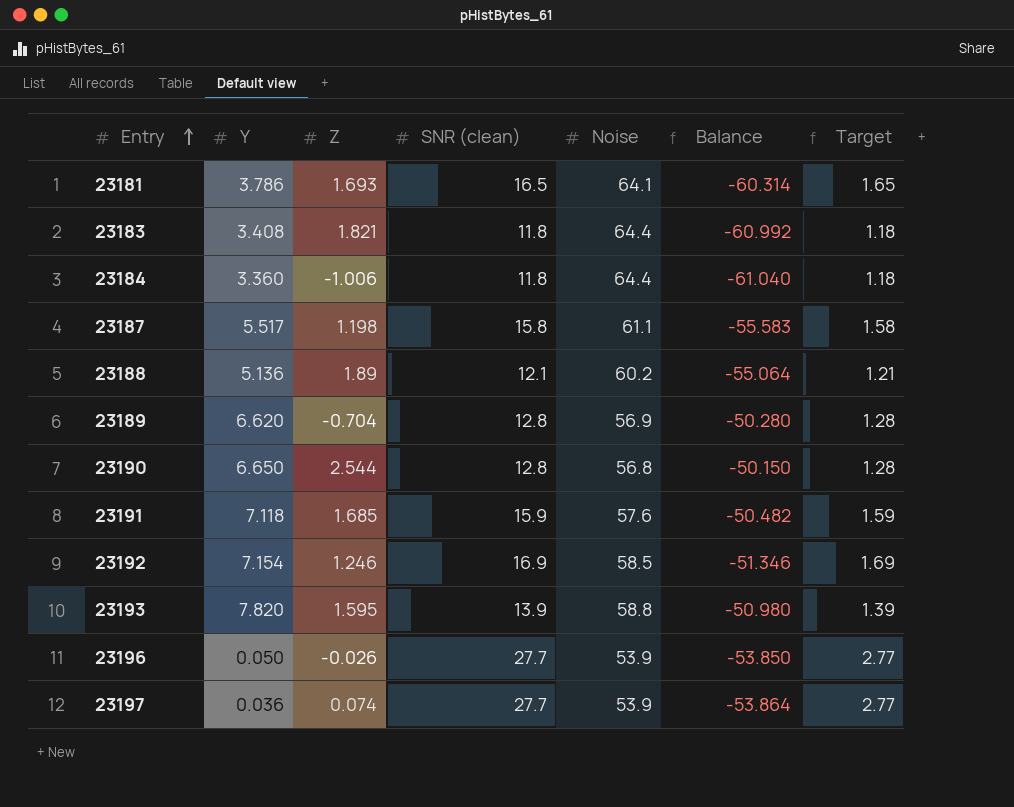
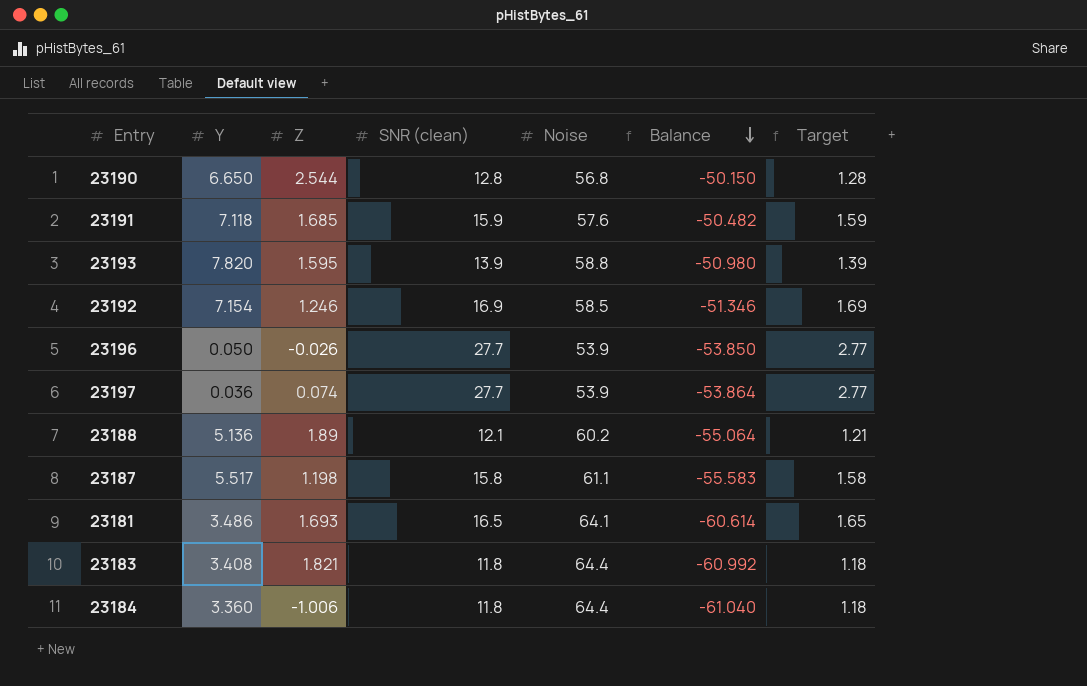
row order: Entry ascending -> Balance descending
row 23189: 6.620 | -0.704 | 12.8 | 56.9 | -50.280 | 1.28 -> none
23181 | Y: 3.786 -> 3.486
23181 | Balance: -60.314 -> -60.614

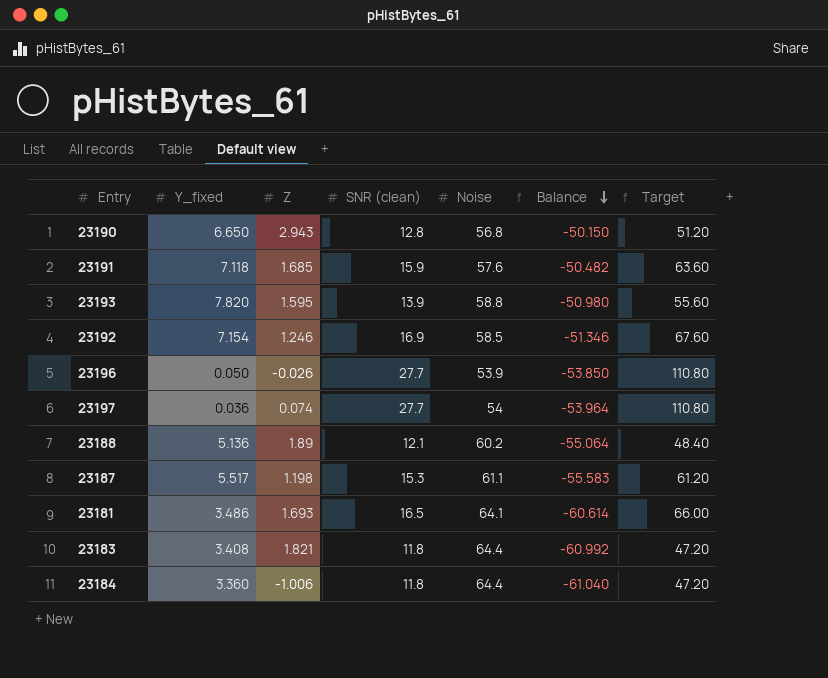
column name: Y -> Y_fixed
column Target | formula: [SNR (clean)] * 0.1 -> [SNR (clean)] * 4
23190 | Z: 2.544 -> 2.943
23197 | Noise: 53.9 -> 54
23197 | Balance: -53.864 -> -53.964
23187 | SNR (clean): 15.8 -> 15.3

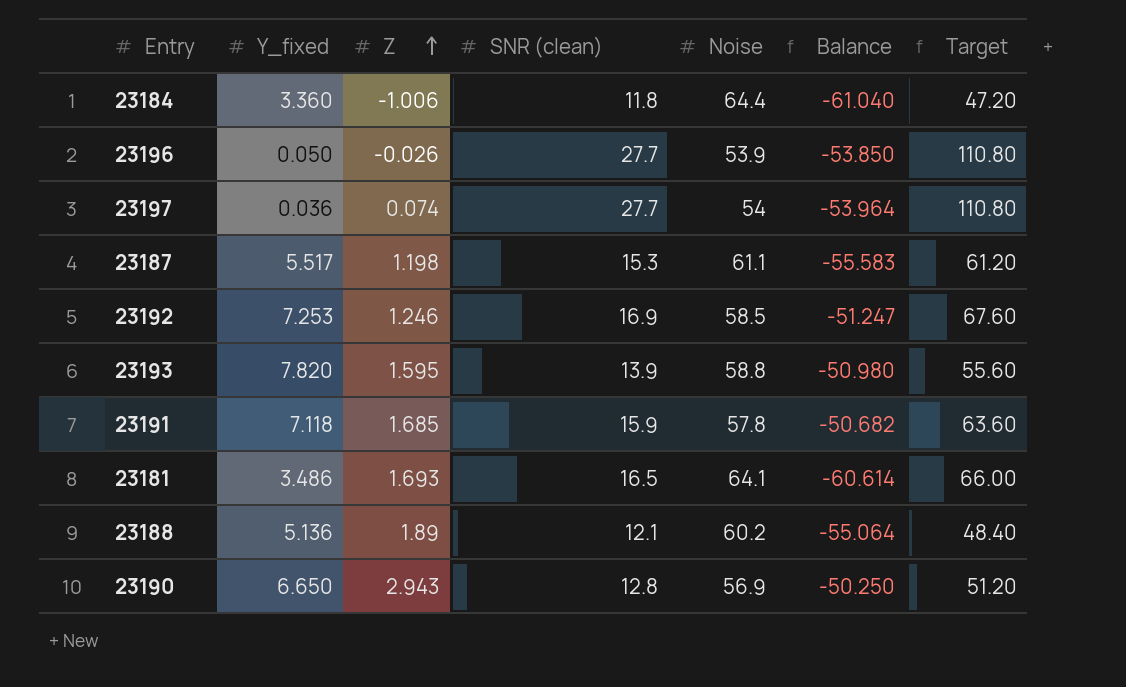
row order: Balance descending -> Z ascending
row 23183: 3.408 | 1.821 | 11.8 | 64.4 | -60.992 | 47.20 -> none
23192 | Y_fixed: 7.154 -> 7.253
23192 | Balance: -51.346 -> -51.247
23191 | Noise: 57.6 -> 57.8
23191 | Balance: -50.482 -> -50.682
23190 | Noise: 56.8 -> 56.9
23190 | Balance: -50.150 -> -50.250

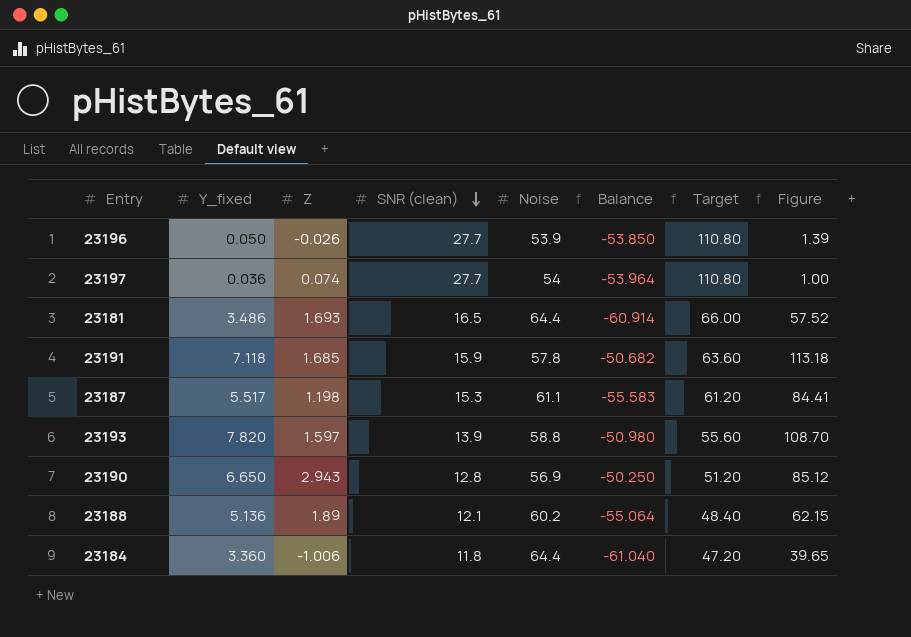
row order: Z ascending -> SNR (clean) descending
column Figure | formula: none -> [Y_fixed] * [SNR (clean)]
row 23192: 7.253 | 1.246 | 16.9 | 58.5 | -51.247 | 67.60 -> none
23181 | Noise: 64.1 -> 64.4
23181 | Balance: -60.614 -> -60.914
23193 | Z: 1.595 -> 1.597

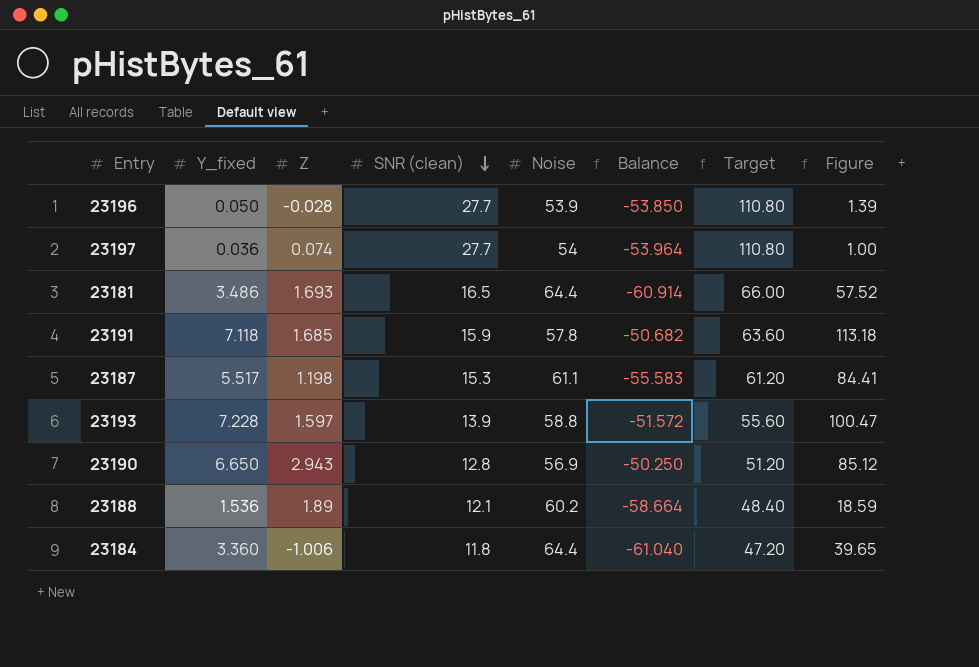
23196 | Z: -0.026 -> -0.028
23193 | Y_fixed: 7.820 -> 7.228
23193 | Balance: -50.980 -> -51.572
23193 | Figure: 108.70 -> 100.47
23188 | Y_fixed: 5.136 -> 1.536
23188 | Balance: -55.064 -> -58.664
23188 | Figure: 62.15 -> 18.59

